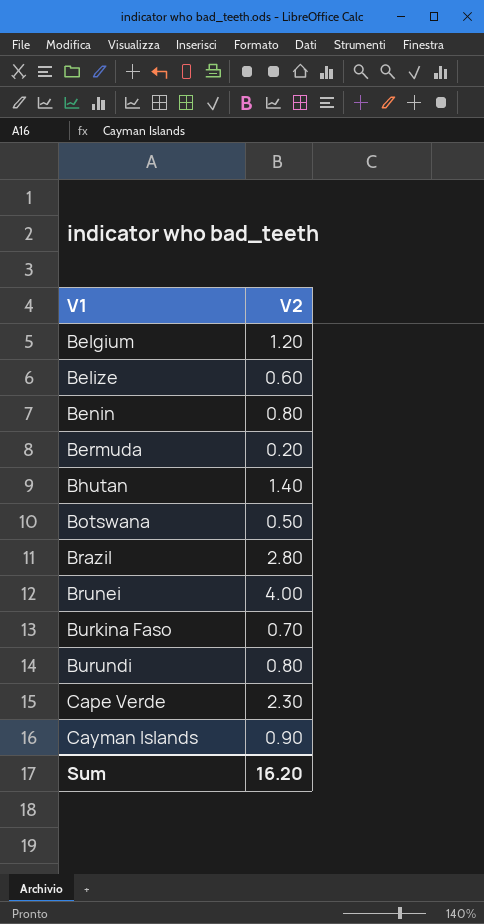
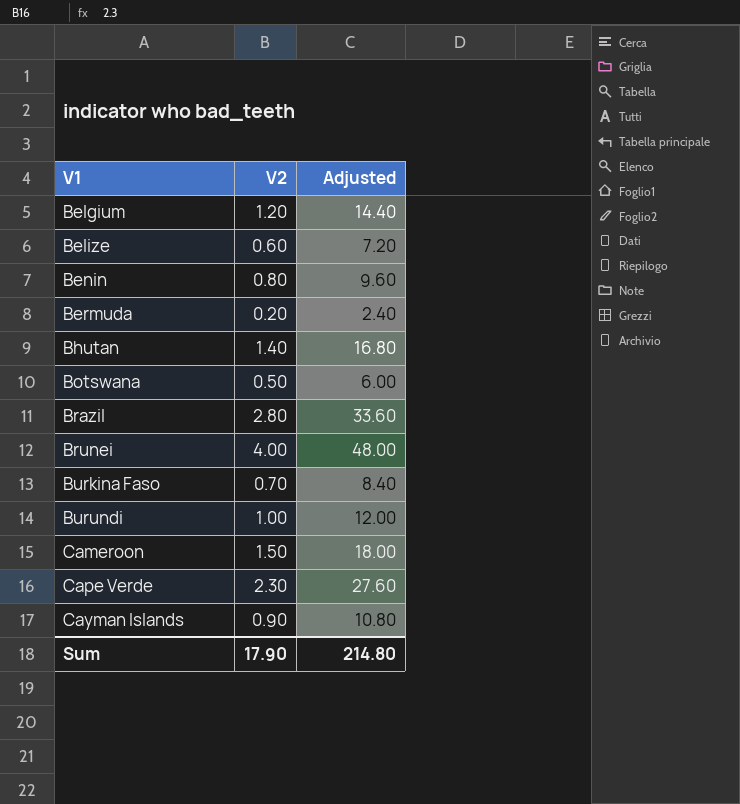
column Adjusted | formula: none -> [V2] * 12
Burundi | V2: 0.80 -> 1.00
row Cameroon: none -> 1.50 | 18.00
Sum | V2: 16.20 -> 17.90

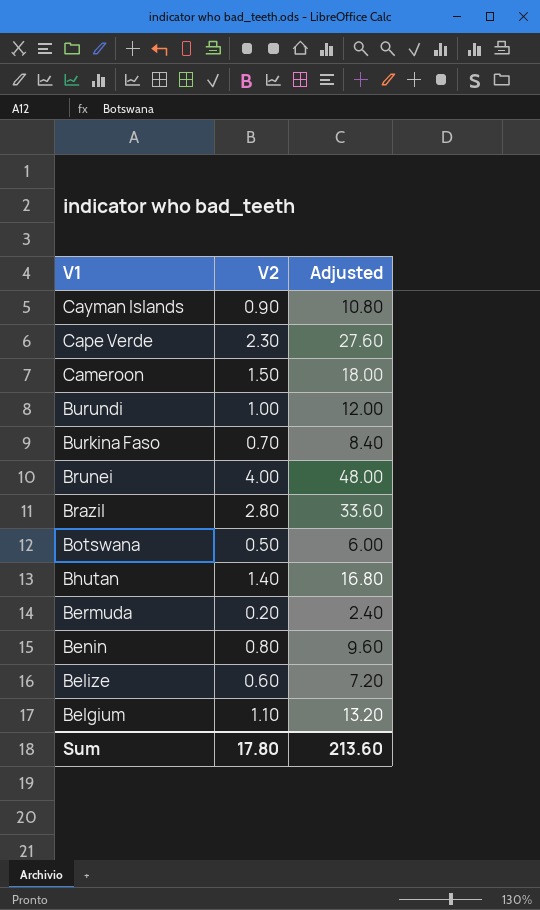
row order: V1 ascending -> V1 descending
Belgium | V2: 1.20 -> 1.10
Belgium | Adjusted: 14.40 -> 13.20
Sum | V2: 17.90 -> 17.80
Sum | Adjusted: 214.80 -> 213.60

